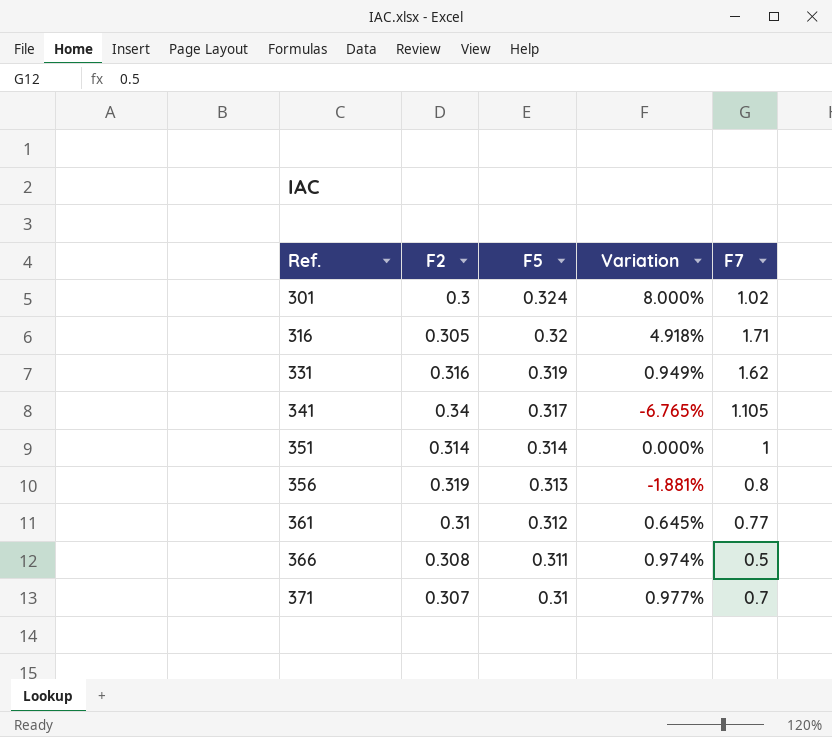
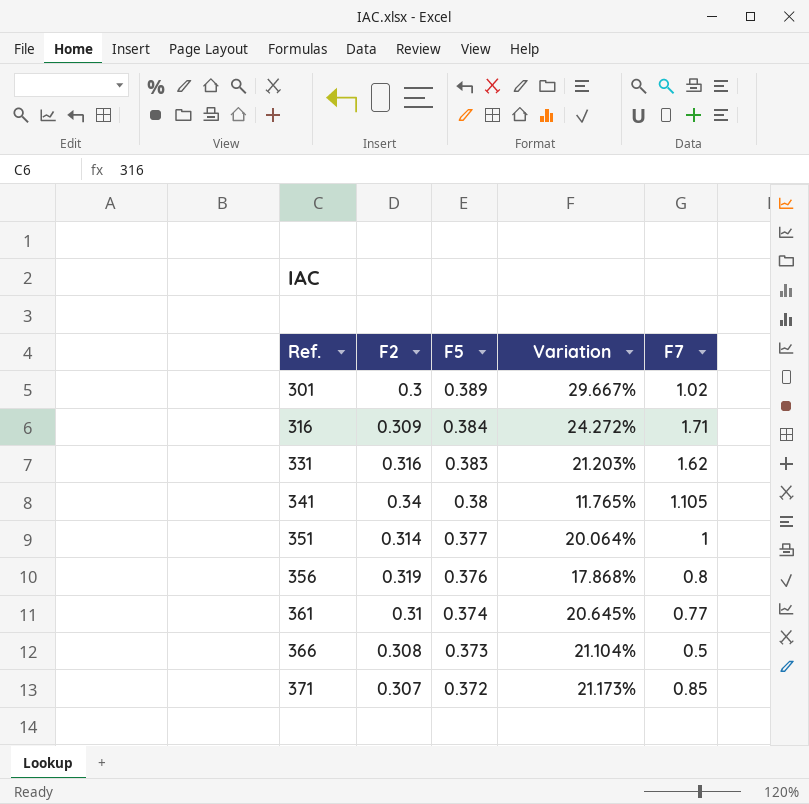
301 | F5: 0.324 -> 0.389
301 | Variation: 8.000% -> 29.667%
316 | F2: 0.305 -> 0.309
316 | F5: 0.32 -> 0.384
316 | Variation: 4.918% -> 24.272%
331 | F5: 0.319 -> 0.383
331 | Variation: 0.949% -> 21.203%
341 | F5: 0.317 -> 0.38
341 | Variation: -6.765% -> 11.765%
351 | F5: 0.314 -> 0.377
351 | Variation: 0.000% -> 20.064%
356 | F5: 0.313 -> 0.376
356 | Variation: -1.881% -> 17.868%
361 | F5: 0.312 -> 0.374
361 | Variation: 0.645% -> 20.645%
366 | F5: 0.311 -> 0.373
366 | Variation: 0.974% -> 21.104%
371 | F5: 0.31 -> 0.372
371 | Variation: 0.977% -> 21.173%
371 | F7: 0.7 -> 0.85

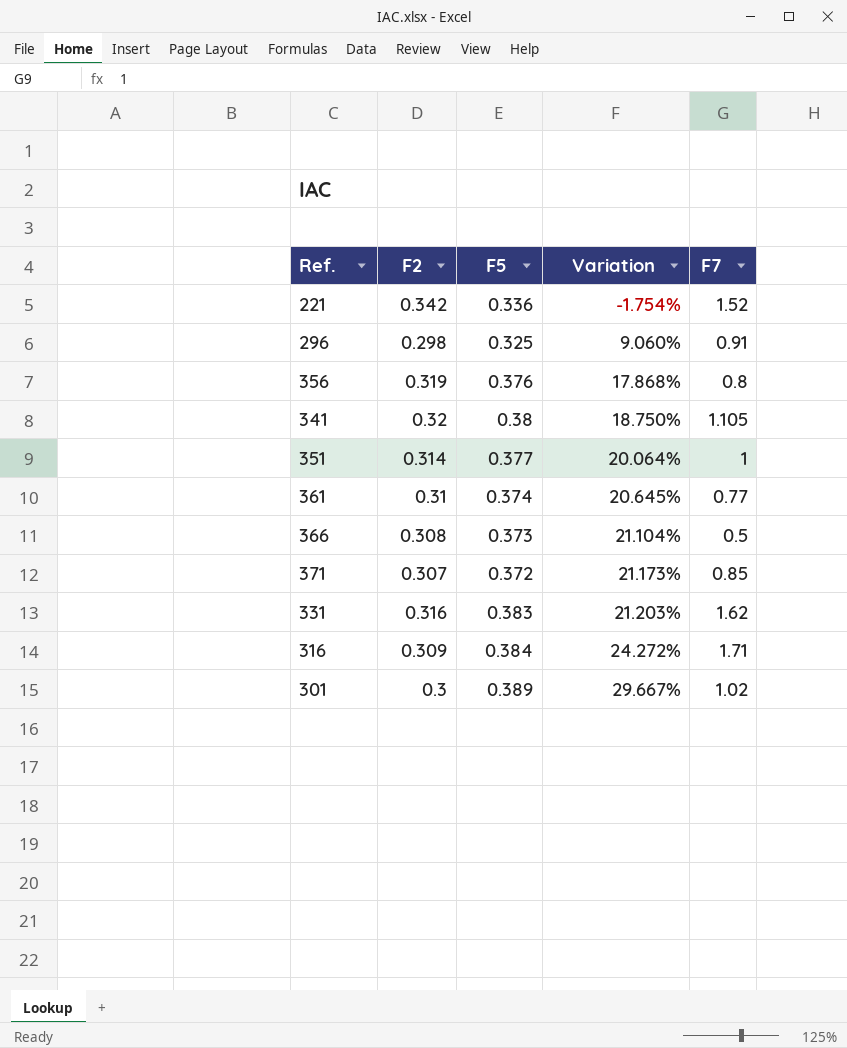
row order: Ref. ascending -> Variation ascending
row 221: none -> 0.342 | 0.336 | -1.754% | 1.52
row 296: none -> 0.298 | 0.325 | 9.060% | 0.91
341 | F2: 0.34 -> 0.32
341 | Variation: 11.765% -> 18.750%

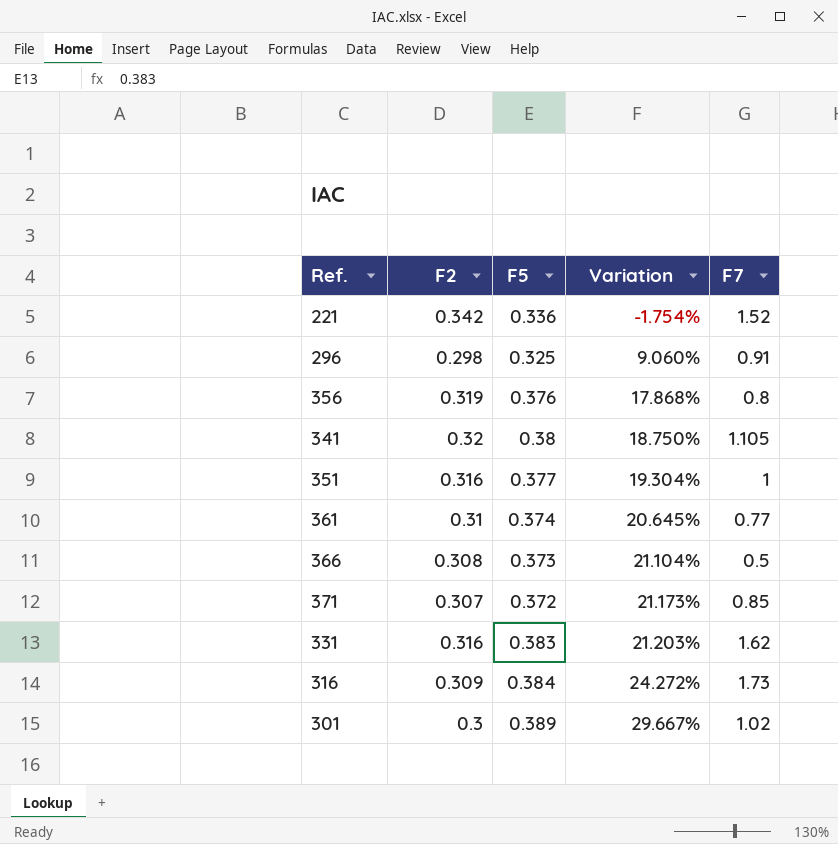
351 | F2: 0.314 -> 0.316
351 | Variation: 20.064% -> 19.304%
316 | F7: 1.71 -> 1.73

